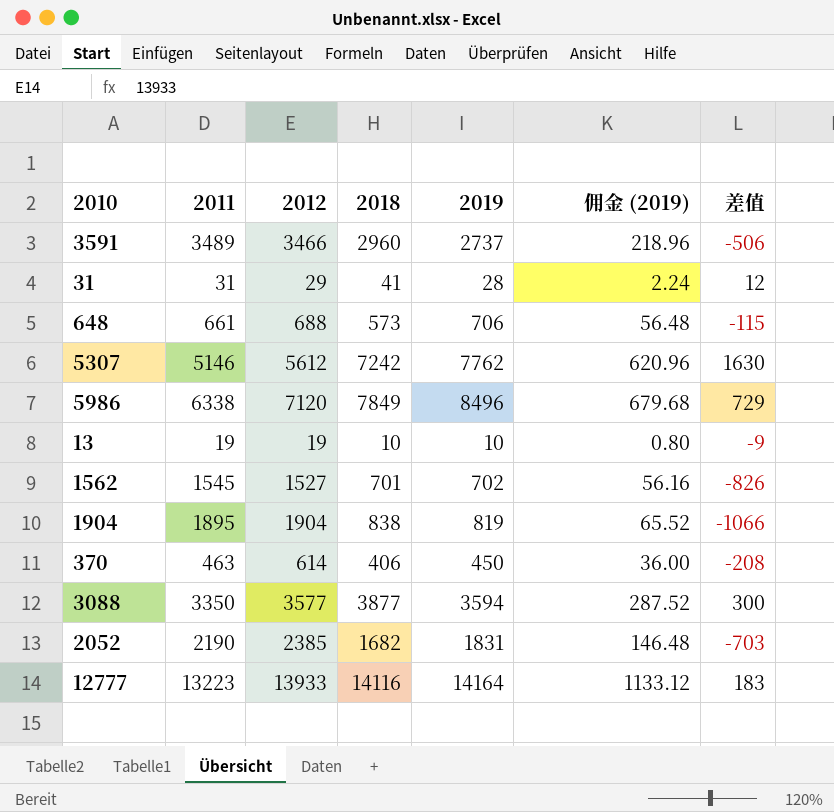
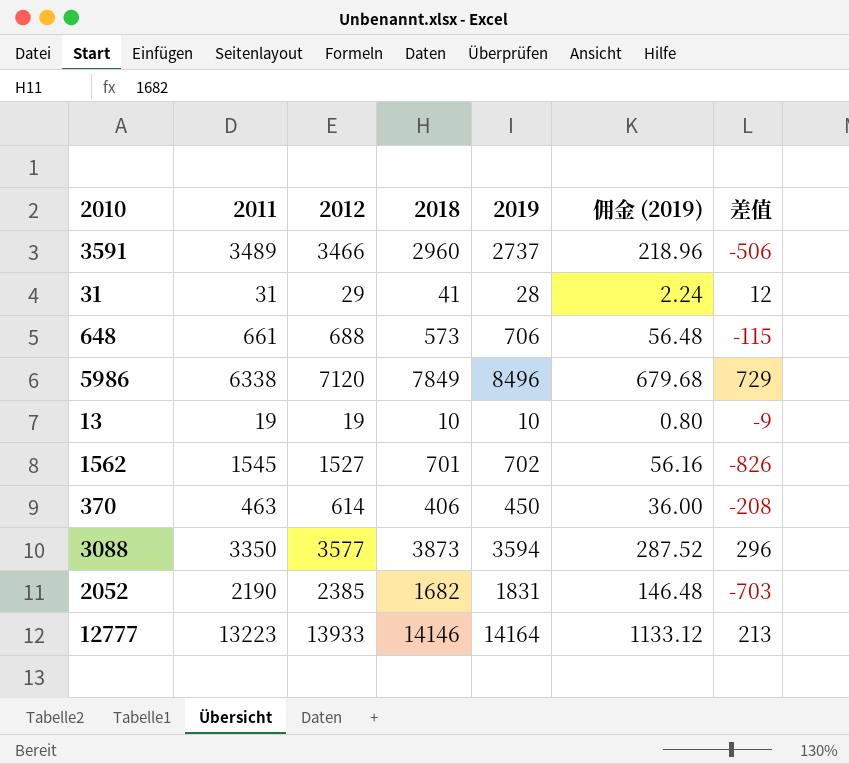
row 5307: 5146 | 5612 | 7242 | 7762 | 620.96 | 1630 -> none
row 1904: 1895 | 1904 | 838 | 819 | 65.52 | -1066 -> none
3088 | 2018: 3877 -> 3873
3088 | 差值: 300 -> 296
12777 | 2018: 14116 -> 14146
12777 | 差值: 183 -> 213

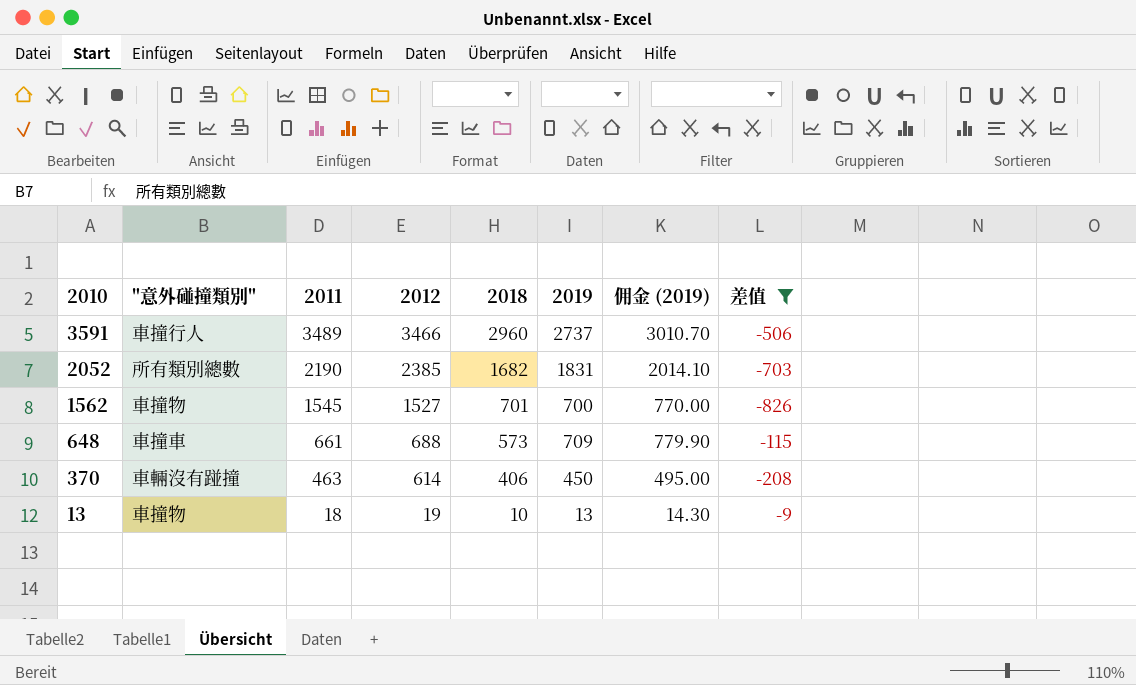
filter: none -> 差值 <= -9
row order: none -> 2010 descending
column "意外碰撞類別" | position: none -> 2
column 佣金 (2019) | formula: [2019] * 0.08 -> [2019] * 1.1
1562 | 2019: 702 -> 700
648 | 2019: 706 -> 709
13 | 2011: 19 -> 18
13 | 2019: 10 -> 13

